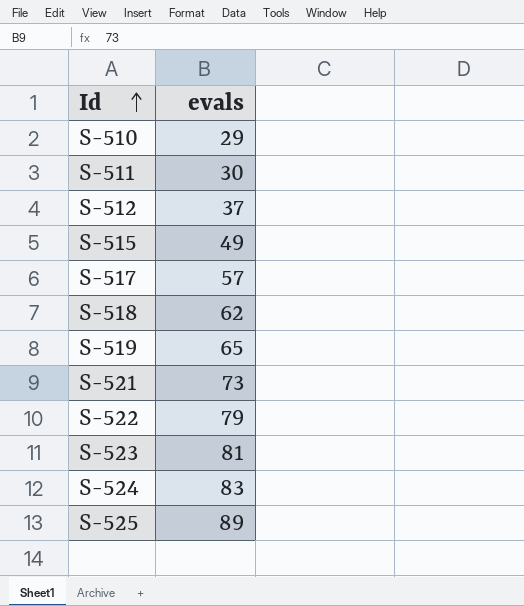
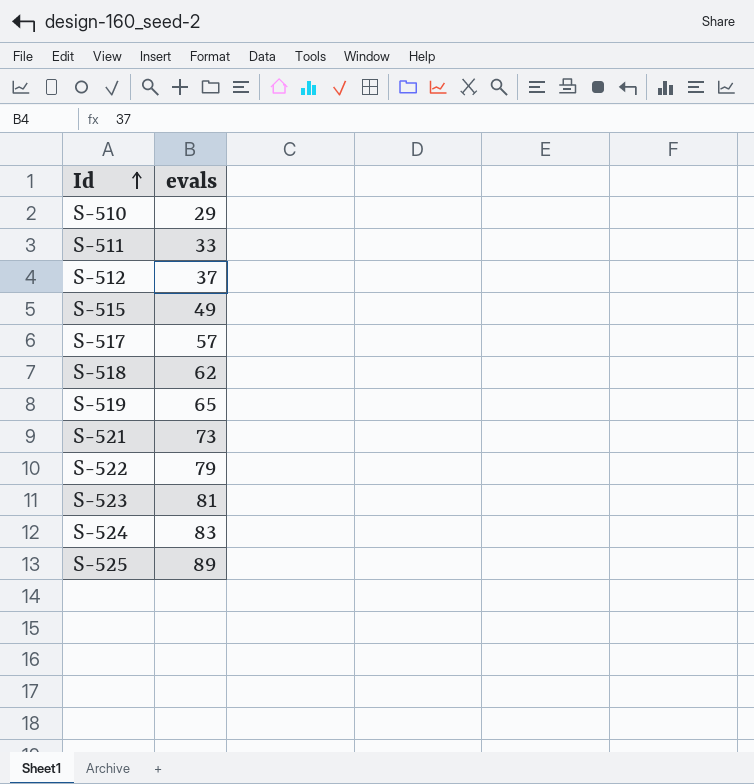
S-511 | evals: 30 -> 33

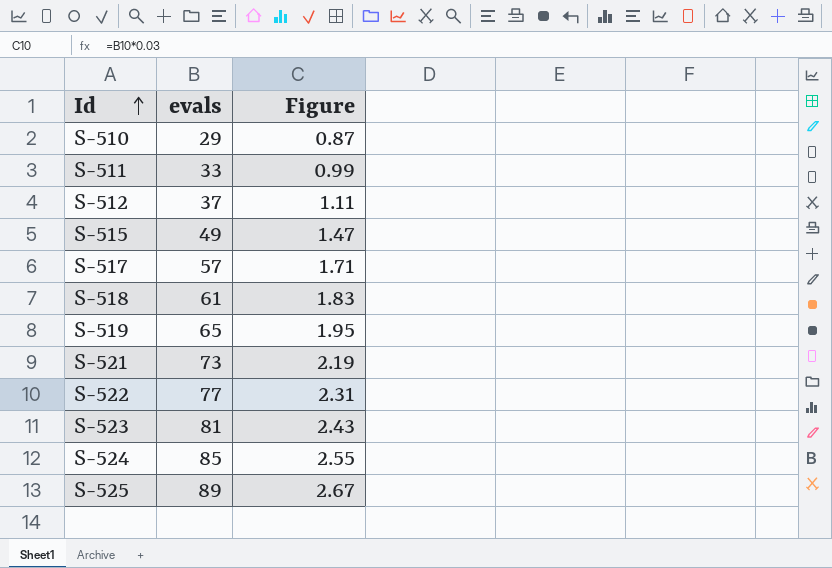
column Figure | formula: none -> [evals] * 0.03
S-518 | evals: 62 -> 61
S-522 | evals: 79 -> 77
S-524 | evals: 83 -> 85

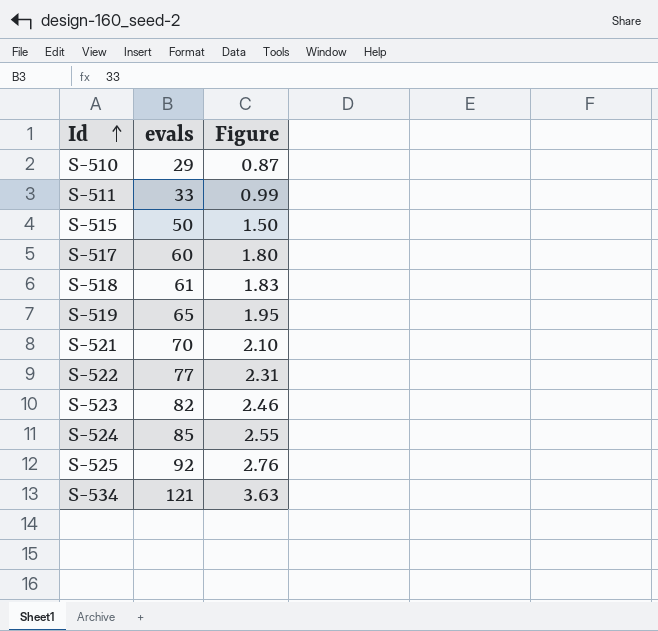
row S-512: 37 | 1.11 -> none
S-515 | evals: 49 -> 50
S-515 | Figure: 1.47 -> 1.50
S-517 | evals: 57 -> 60
S-517 | Figure: 1.71 -> 1.80
S-521 | evals: 73 -> 70
S-521 | Figure: 2.19 -> 2.10
S-523 | evals: 81 -> 82
S-523 | Figure: 2.43 -> 2.46
S-525 | evals: 89 -> 92
S-525 | Figure: 2.67 -> 2.76
row S-534: none -> 121 | 3.63

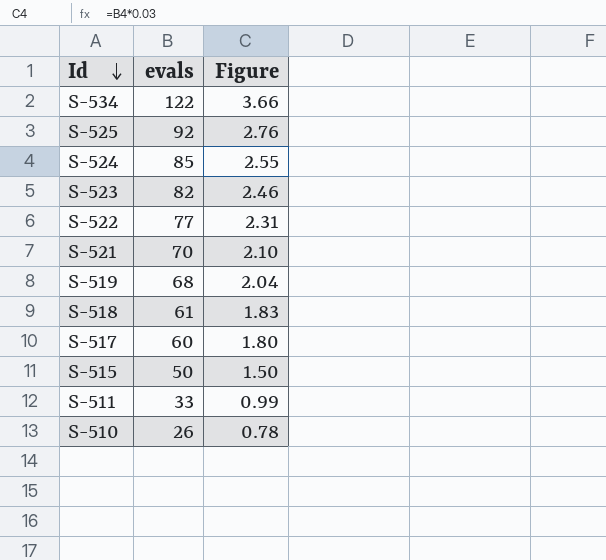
row order: Id ascending -> Id descending
S-534 | evals: 121 -> 122
S-534 | Figure: 3.63 -> 3.66
S-519 | evals: 65 -> 68
S-519 | Figure: 1.95 -> 2.04
S-510 | evals: 29 -> 26
S-510 | Figure: 0.87 -> 0.78

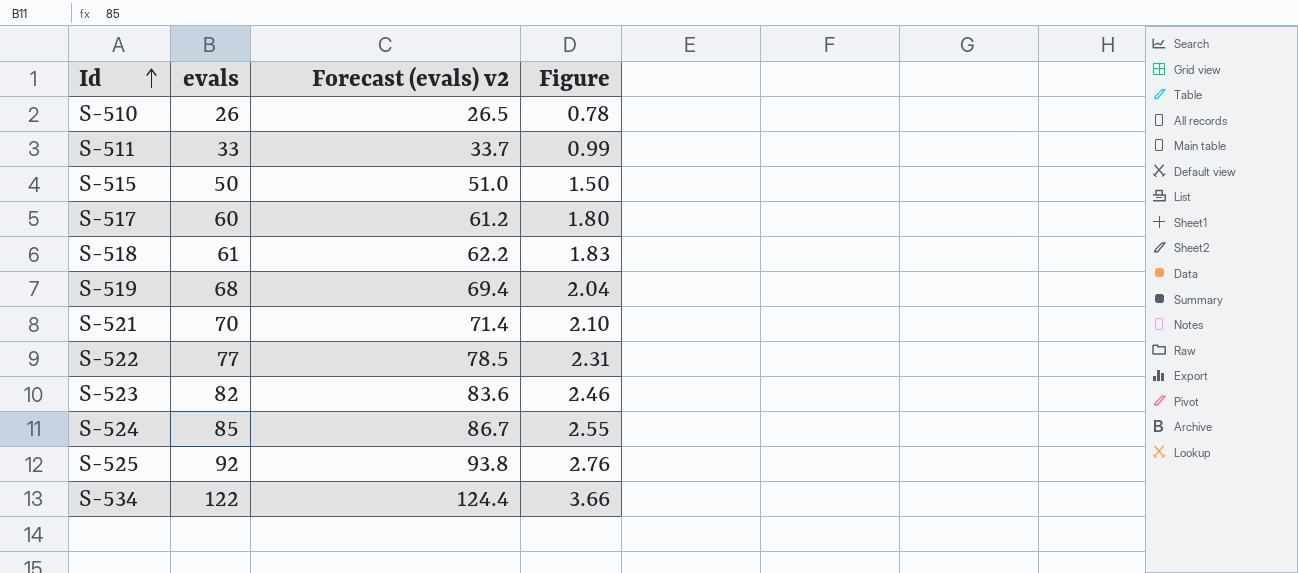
row order: Id descending -> Id ascending
column Forecast (evals) v2 | formula: none -> [evals] * 1.02

